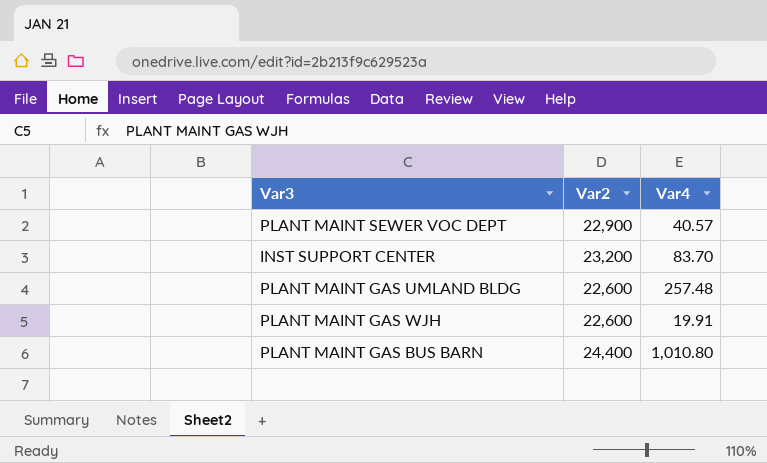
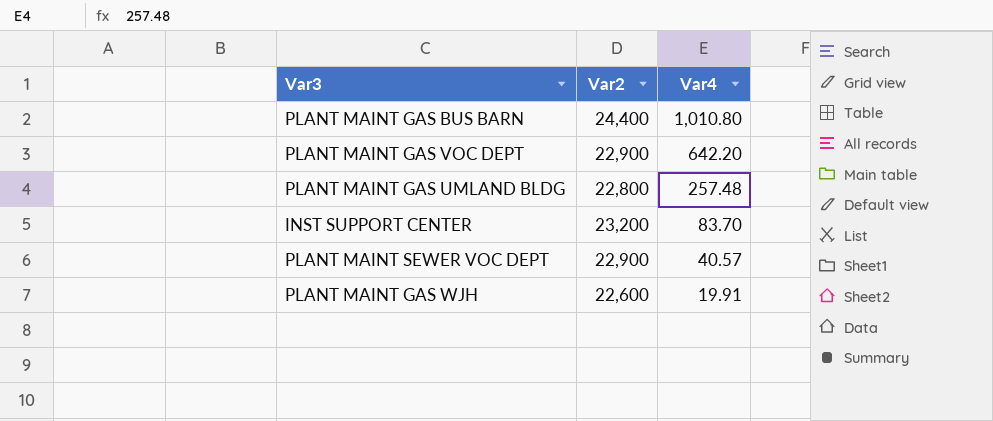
row order: none -> Var4 descending
row PLANT MAINT GAS VOC DEPT: none -> 22,900 | 642.20
PLANT MAINT GAS UMLAND BLDG | Var2: 22,600 -> 22,800

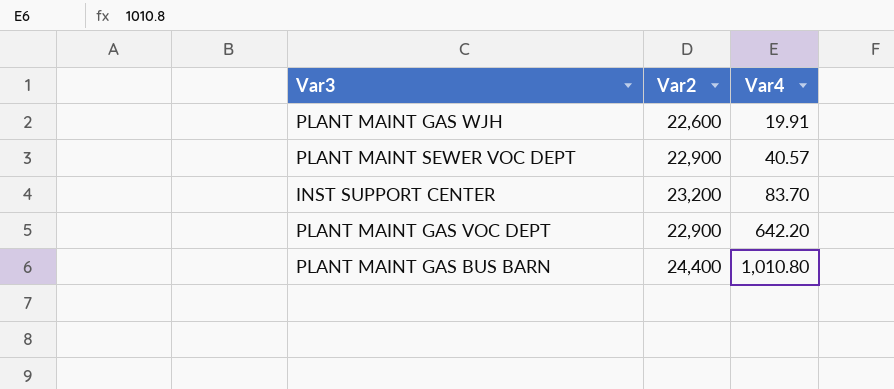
row order: Var4 descending -> Var4 ascending
row PLANT MAINT GAS UMLAND BLDG: 22,800 | 257.48 -> none

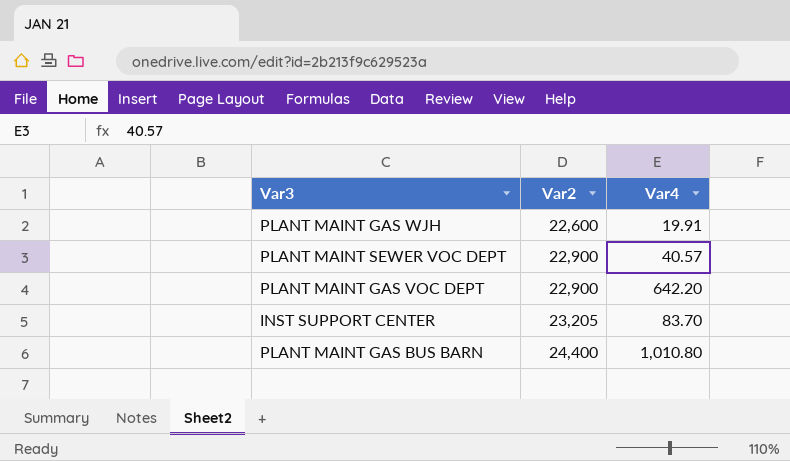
row order: Var4 ascending -> Var2 ascending
INST SUPPORT CENTER | Var2: 23,200 -> 23,205

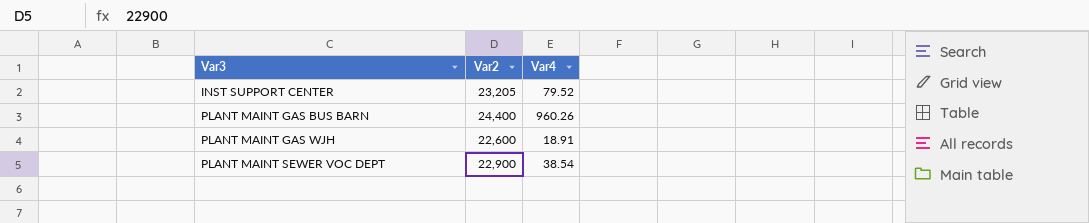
row order: Var2 ascending -> Var3 ascending
row PLANT MAINT GAS VOC DEPT: 22,900 | 642.20 -> none
INST SUPPORT CENTER | Var4: 83.70 -> 79.52
PLANT MAINT GAS BUS BARN | Var4: 1,010.80 -> 960.26
PLANT MAINT GAS WJH | Var4: 19.91 -> 18.91
PLANT MAINT SEWER VOC DEPT | Var4: 40.57 -> 38.54

